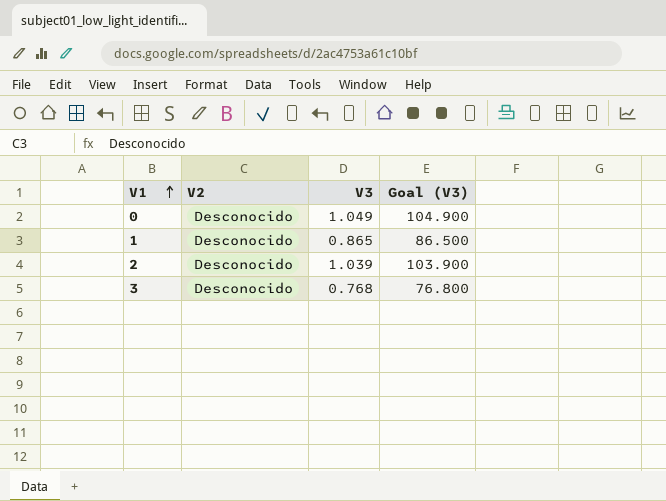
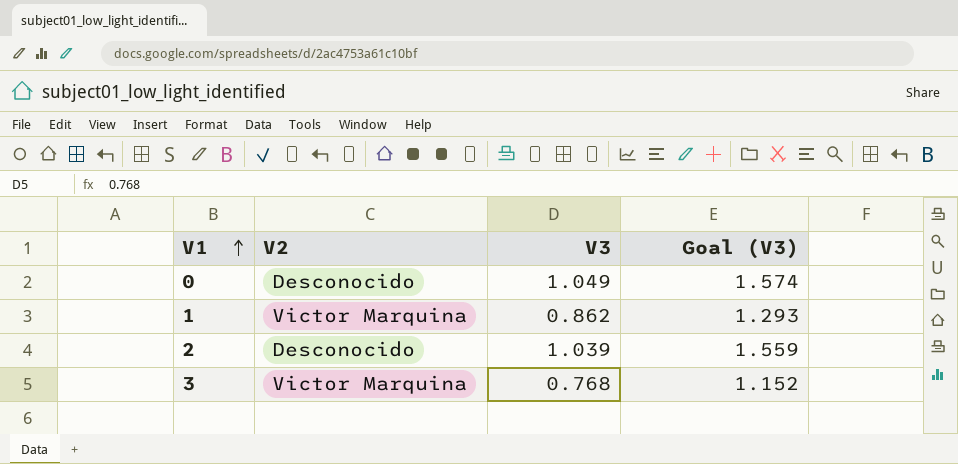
column Goal (V3) | formula: [V3] * 100 -> [V3] * 1.5
1 | V2: Desconocido -> Victor Marquina
1 | V3: 0.865 -> 0.862
3 | V2: Desconocido -> Victor Marquina

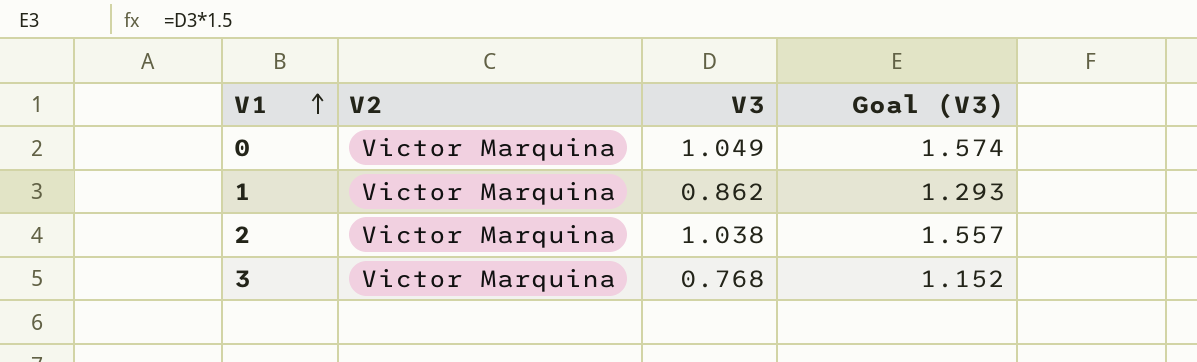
0 | V2: Desconocido -> Victor Marquina
2 | V2: Desconocido -> Victor Marquina
2 | V3: 1.039 -> 1.038
2 | Goal (V3): 1.559 -> 1.557

